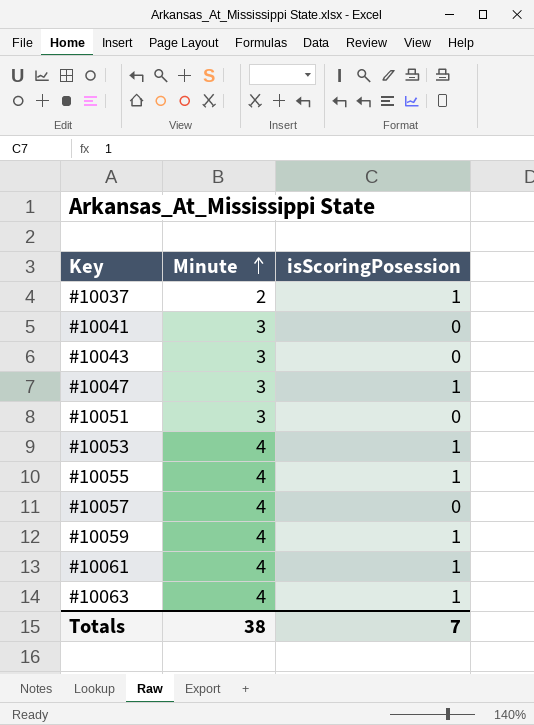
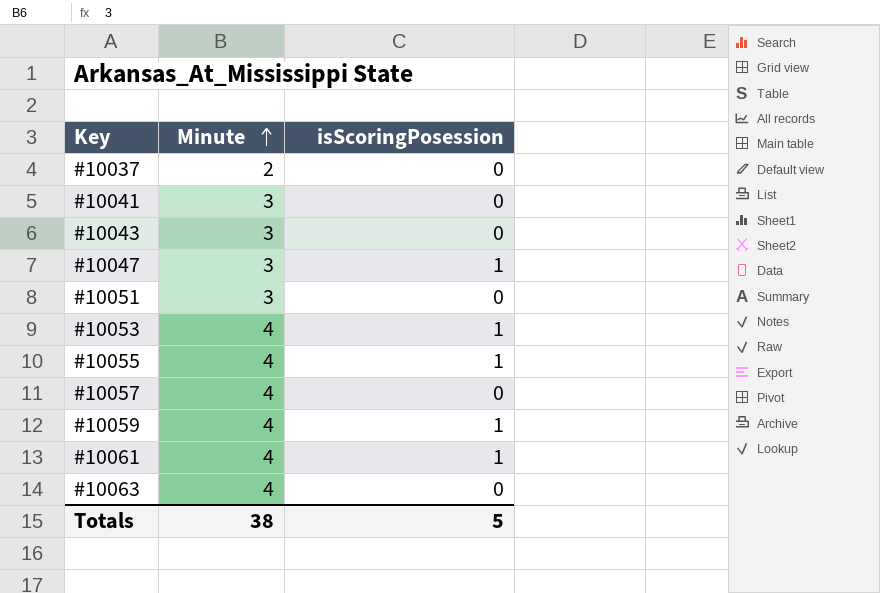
#10037 | isScoringPosession: 1 -> 0
#10063 | isScoringPosession: 1 -> 0
Totals | isScoringPosession: 7 -> 5

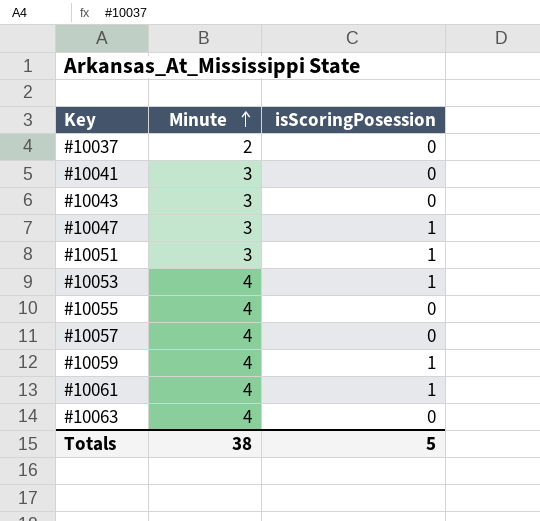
#10051 | isScoringPosession: 0 -> 1
#10055 | isScoringPosession: 1 -> 0

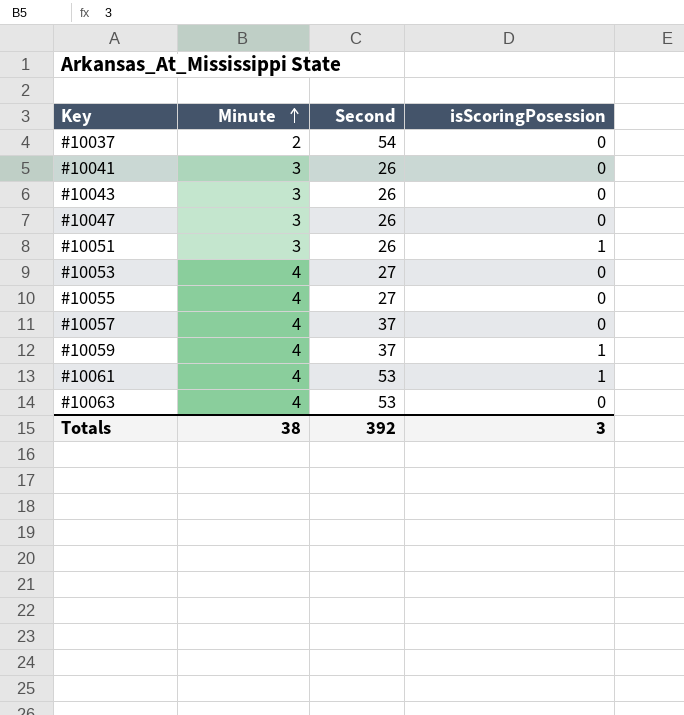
column Second | position: none -> 3
#10047 | isScoringPosession: 1 -> 0
#10053 | isScoringPosession: 1 -> 0
Totals | isScoringPosession: 5 -> 3

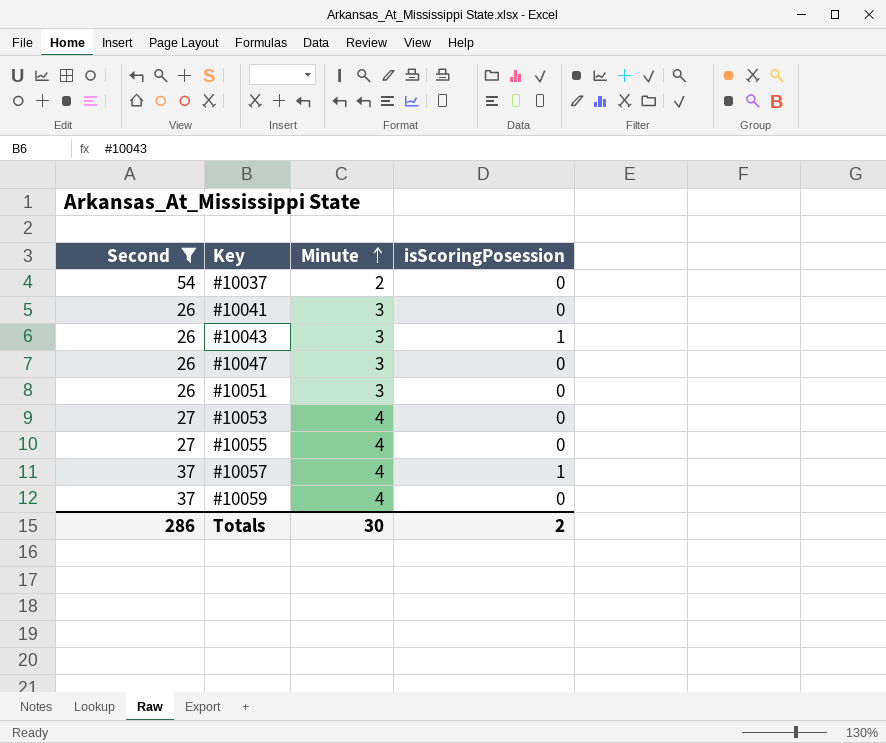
filter: none -> Second != 53
column Second | position: 3 -> 1
#10043 | isScoringPosession: 0 -> 1
#10051 | isScoringPosession: 1 -> 0
#10057 | isScoringPosession: 0 -> 1
#10059 | isScoringPosession: 1 -> 0
Totals | Second: 392 -> 286
Totals | Minute: 38 -> 30
Totals | isScoringPosession: 3 -> 2

